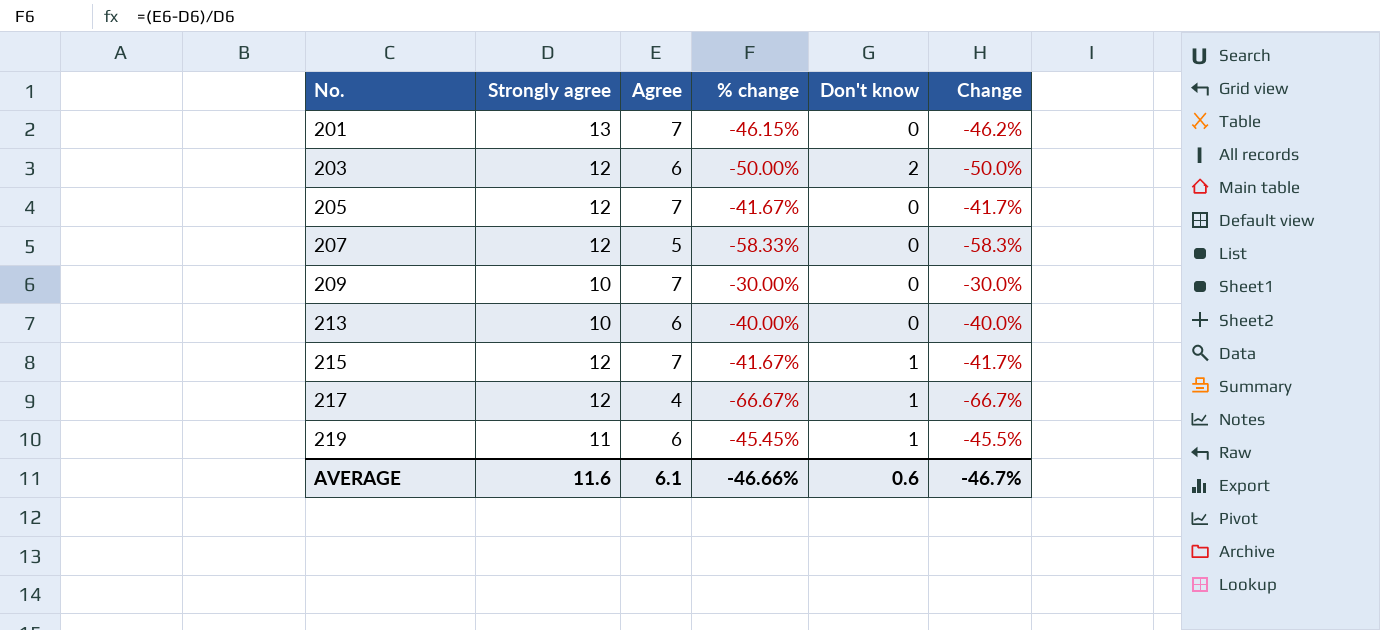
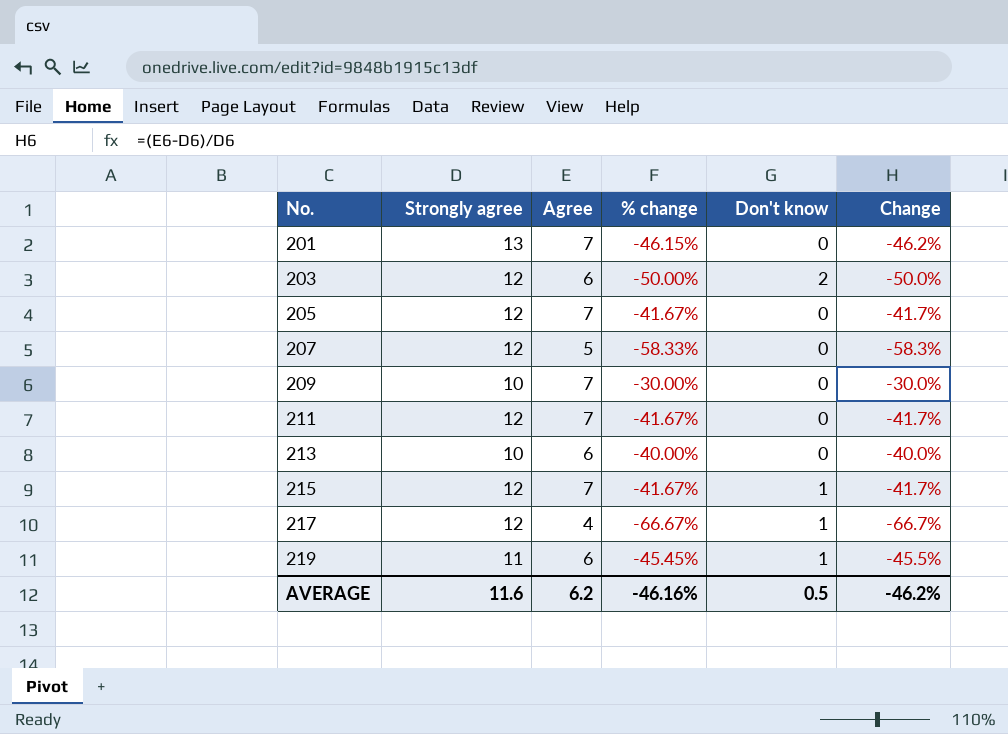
row 211: none -> 12 | 7 | -41.67% | 0 | -41.7%
AVERAGE | Agree: 6.1 -> 6.2
AVERAGE | % change: -46.66% -> -46.16%
AVERAGE | Don't know: 0.6 -> 0.5
AVERAGE | Change: -46.7% -> -46.2%

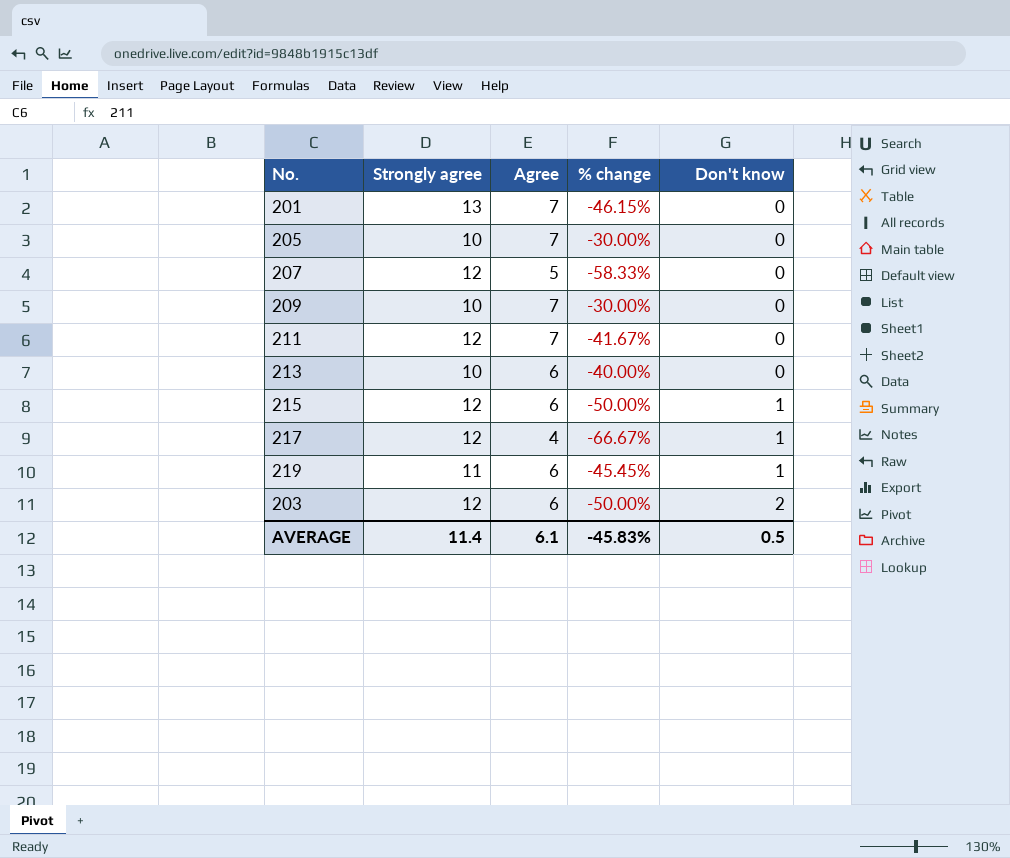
row order: No. ascending -> Don't know ascending
column Change | formula: ([Agree] - [Strongly agree]) / [Strongly agree] -> none
205 | Strongly agree: 12 -> 10
205 | % change: -41.67% -> -30.00%
215 | Agree: 7 -> 6
215 | % change: -41.67% -> -50.00%
AVERAGE | Strongly agree: 11.6 -> 11.4
AVERAGE | Agree: 6.2 -> 6.1
AVERAGE | % change: -46.16% -> -45.83%

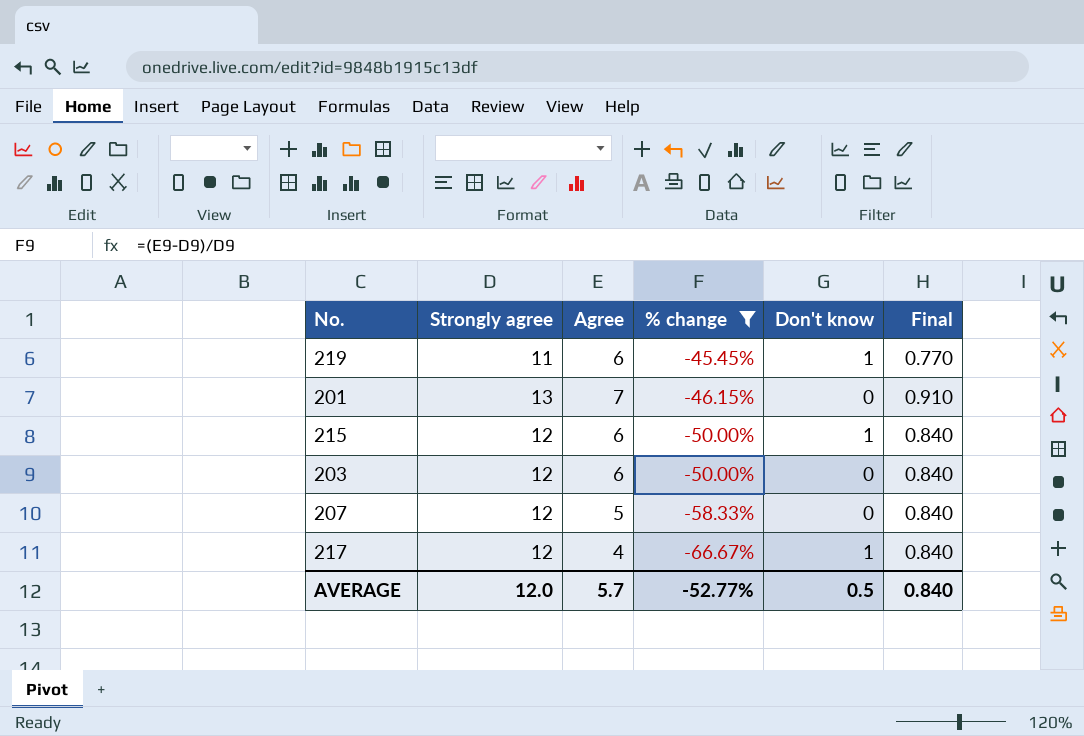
filter: none -> % change <= -45.45%
row order: Don't know ascending -> % change descending
column Final | formula: none -> [Strongly agree] * 0.07
203 | Don't know: 2 -> 0
AVERAGE | Strongly agree: 11.4 -> 12.0
AVERAGE | Agree: 6.1 -> 5.7
AVERAGE | % change: -45.83% -> -52.77%

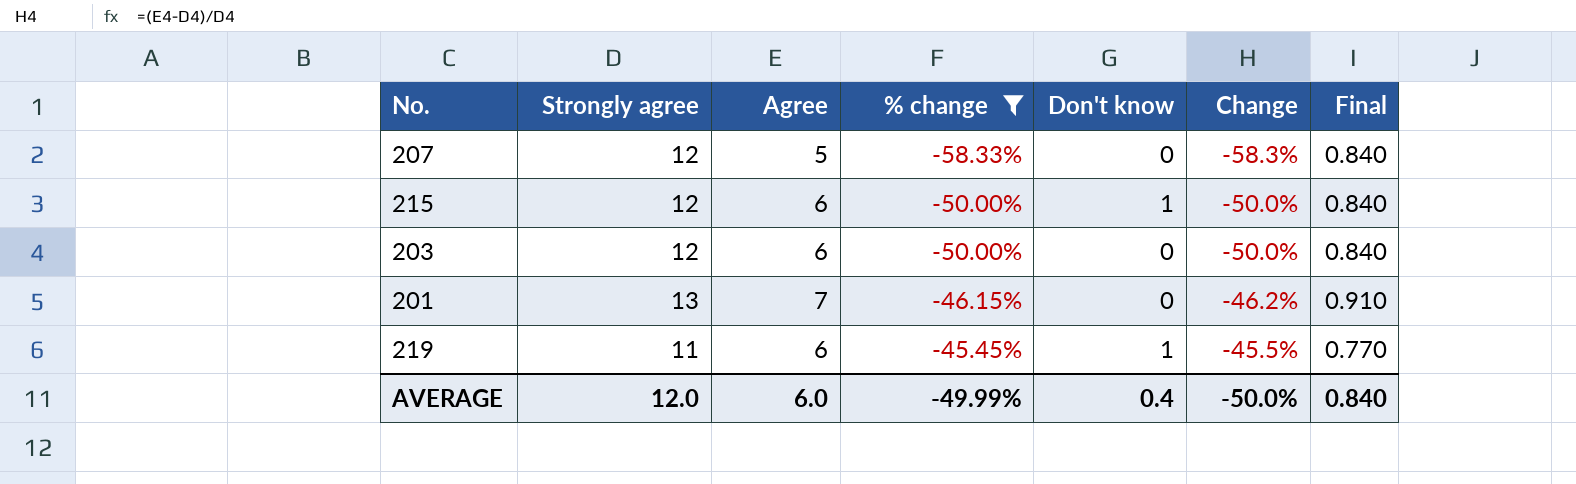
row order: % change descending -> % change ascending
column Change | formula: none -> ([Agree] - [Strongly agree]) / [Strongly agree]
row 217: 12 | 4 | -66.67% | 1 | 0.840 -> none
AVERAGE | Agree: 5.7 -> 6.0
AVERAGE | % change: -52.77% -> -49.99%
AVERAGE | Don't know: 0.5 -> 0.4

